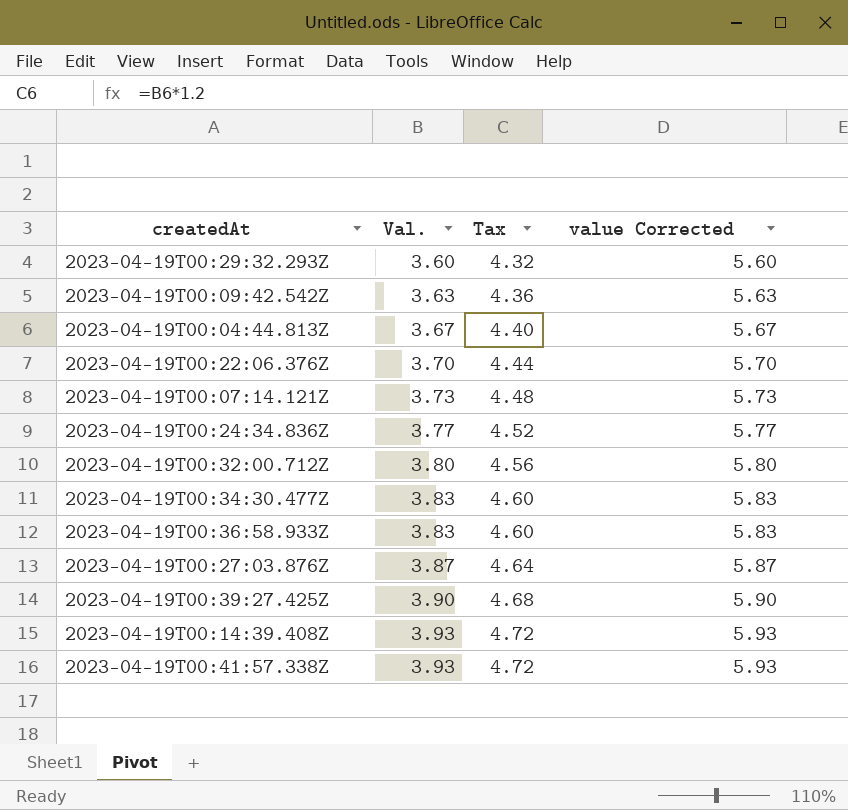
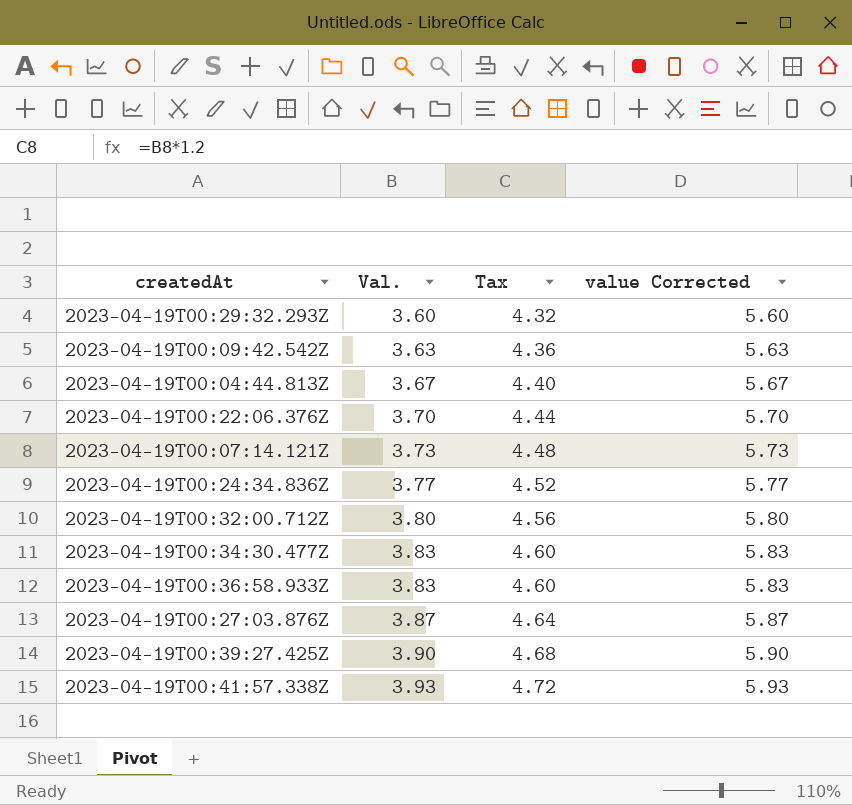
row 2023-04-19T00:14:39.408Z: 3.93 | 4.72 | 5.93 -> none

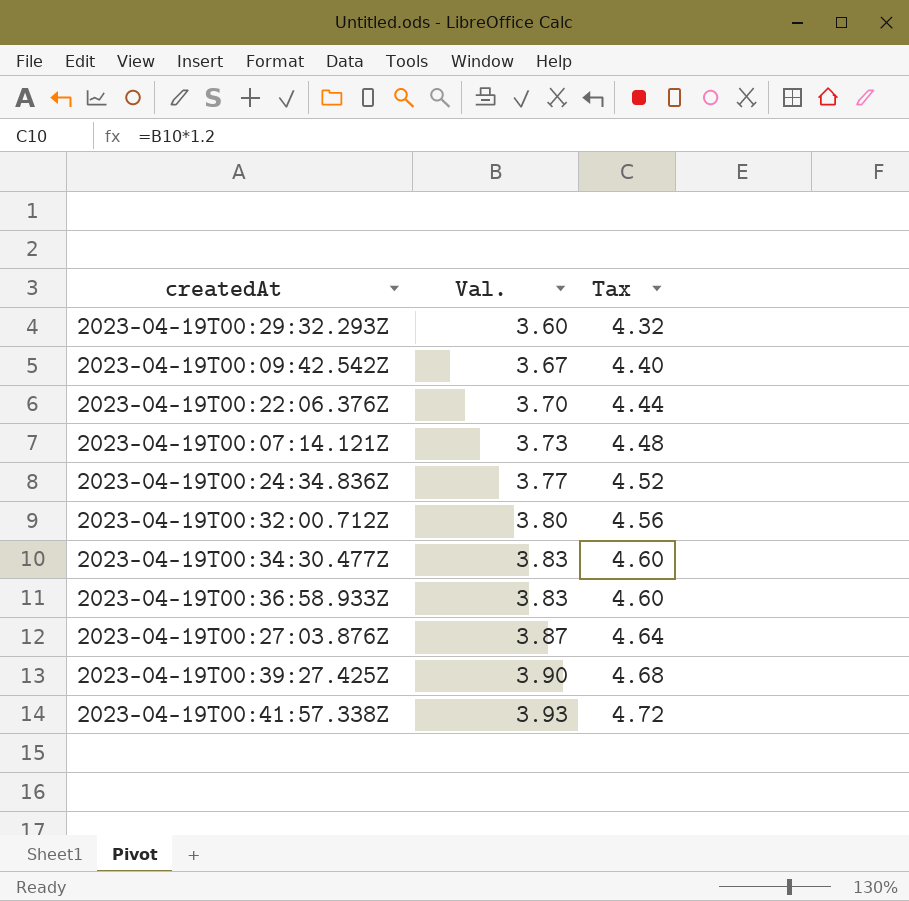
column value Corrected | formula: [Val.] + 2 -> none
row 2023-04-19T00:04:44.813Z: 3.67 | 4.40 | 5.67 -> none
2023-04-19T00:09:42.542Z | Val.: 3.63 -> 3.67
2023-04-19T00:09:42.542Z | Tax: 4.36 -> 4.40

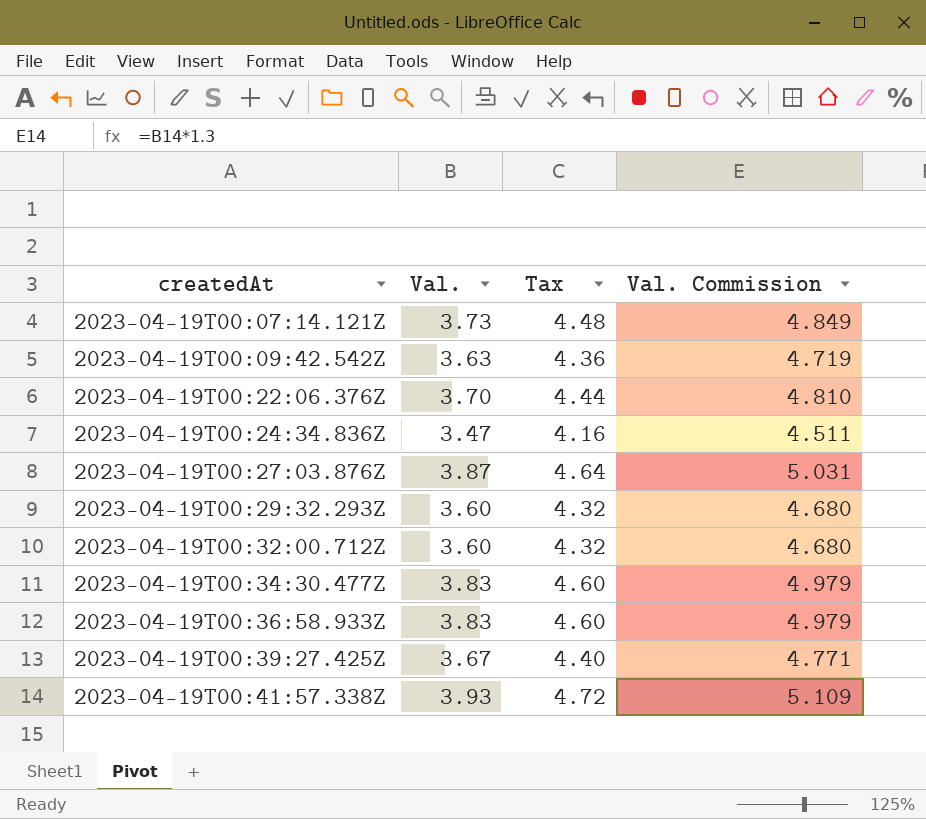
row order: Val. ascending -> createdAt ascending
column Val. Commission | formula: none -> [Val.] * 1.3
2023-04-19T00:09:42.542Z | Val.: 3.67 -> 3.63
2023-04-19T00:09:42.542Z | Tax: 4.40 -> 4.36
2023-04-19T00:24:34.836Z | Val.: 3.77 -> 3.47
2023-04-19T00:24:34.836Z | Tax: 4.52 -> 4.16
2023-04-19T00:32:00.712Z | Val.: 3.80 -> 3.60
2023-04-19T00:32:00.712Z | Tax: 4.56 -> 4.32
2023-04-19T00:39:27.425Z | Val.: 3.90 -> 3.67
2023-04-19T00:39:27.425Z | Tax: 4.68 -> 4.40

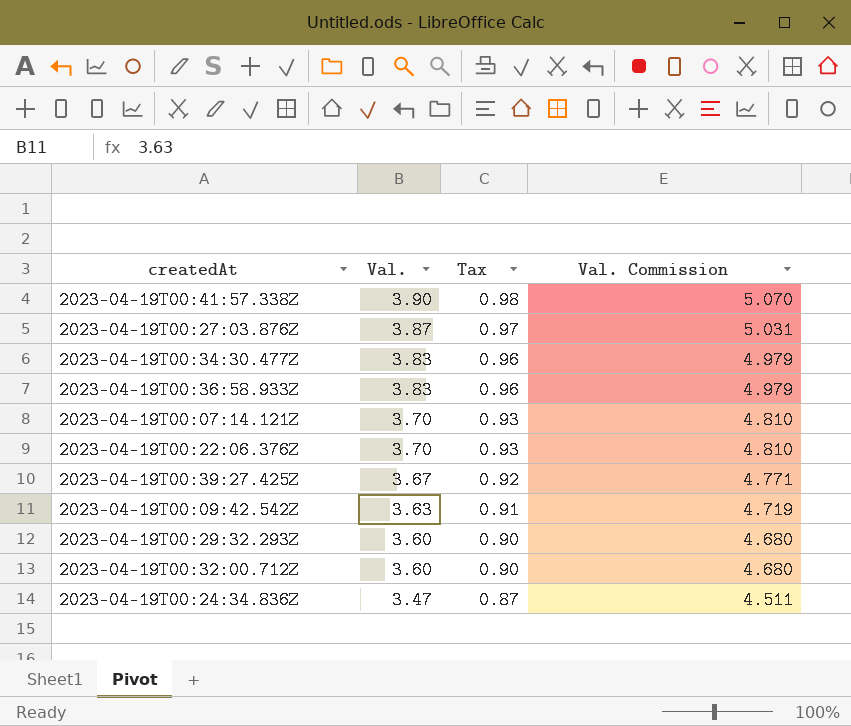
row order: createdAt ascending -> Val. descending
column Tax | formula: [Val.] * 1.2 -> [Val.] * 0.25
2023-04-19T00:41:57.338Z | Val.: 3.93 -> 3.90
2023-04-19T00:41:57.338Z | Val. Commission: 5.109 -> 5.070
2023-04-19T00:07:14.121Z | Val.: 3.73 -> 3.70
2023-04-19T00:07:14.121Z | Val. Commission: 4.849 -> 4.810

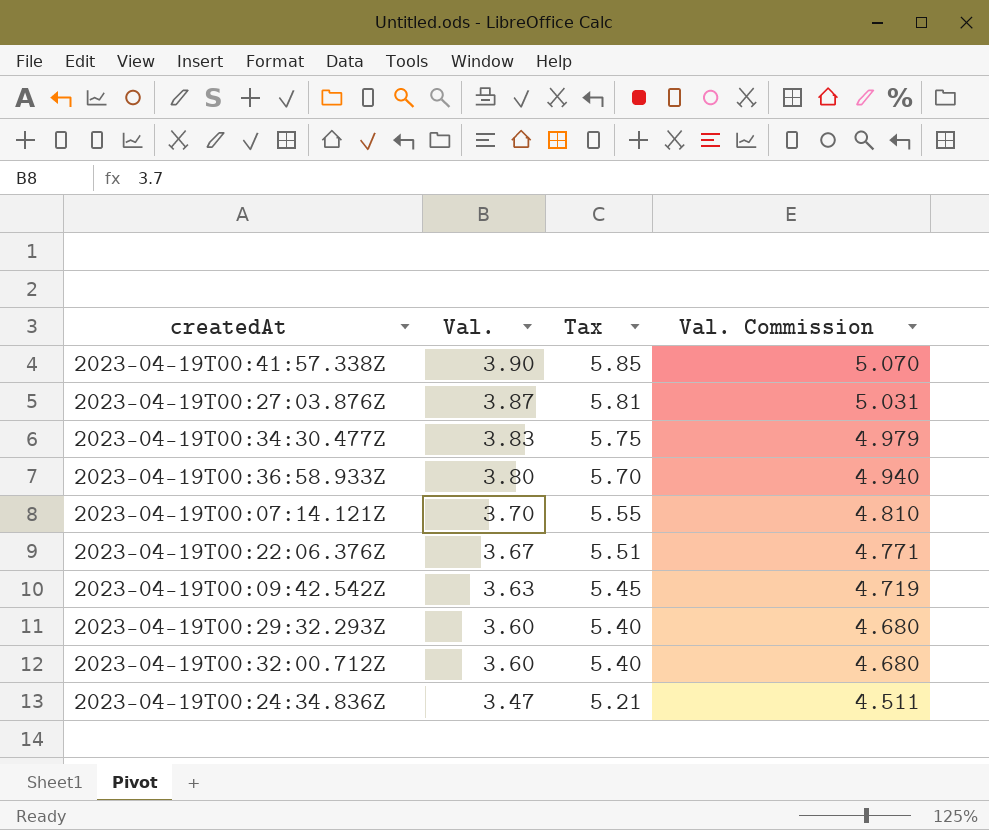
column Tax | formula: [Val.] * 0.25 -> [Val.] * 1.5
row 2023-04-19T00:39:27.425Z: 3.67 | 0.92 | 4.771 -> none
2023-04-19T00:36:58.933Z | Val.: 3.83 -> 3.80
2023-04-19T00:36:58.933Z | Val. Commission: 4.979 -> 4.940
2023-04-19T00:22:06.376Z | Val.: 3.70 -> 3.67
2023-04-19T00:22:06.376Z | Val. Commission: 4.810 -> 4.771

